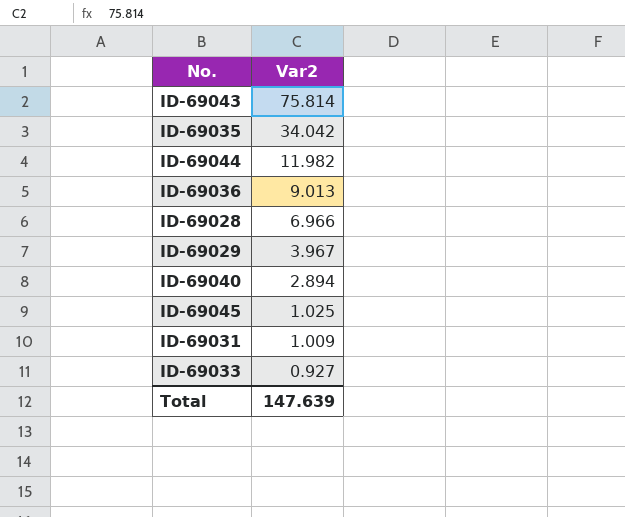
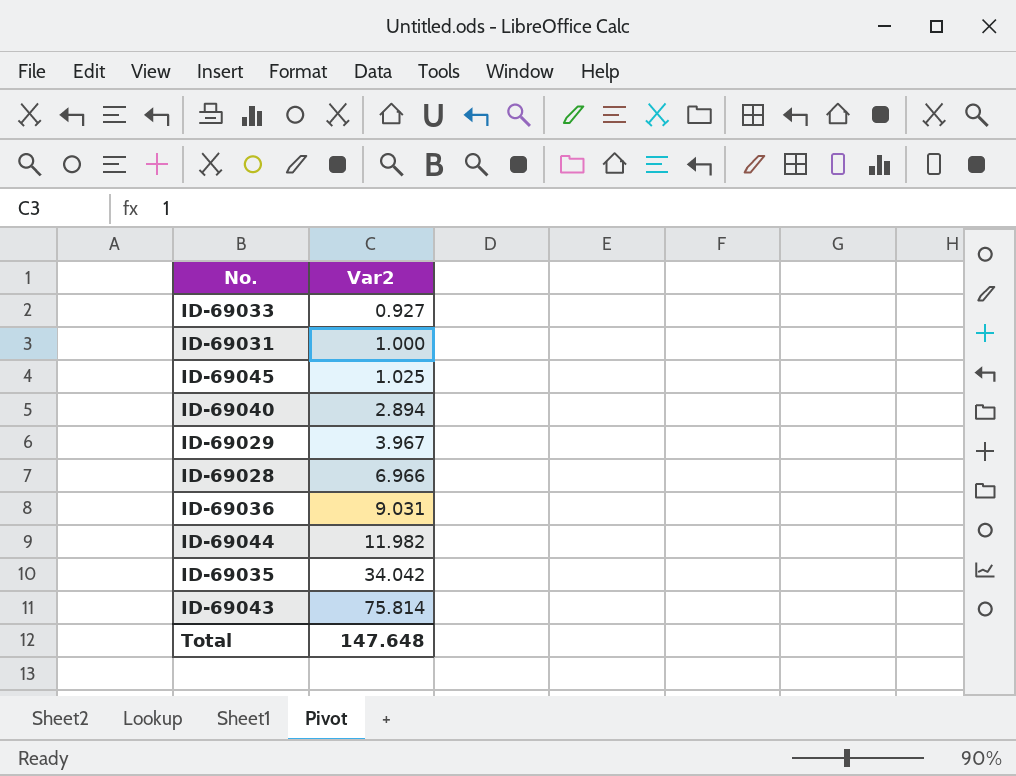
row order: Var2 descending -> Var2 ascending
ID-69031 | Var2: 1.009 -> 1.000
ID-69036 | Var2: 9.013 -> 9.031
Total | Var2: 147.639 -> 147.648

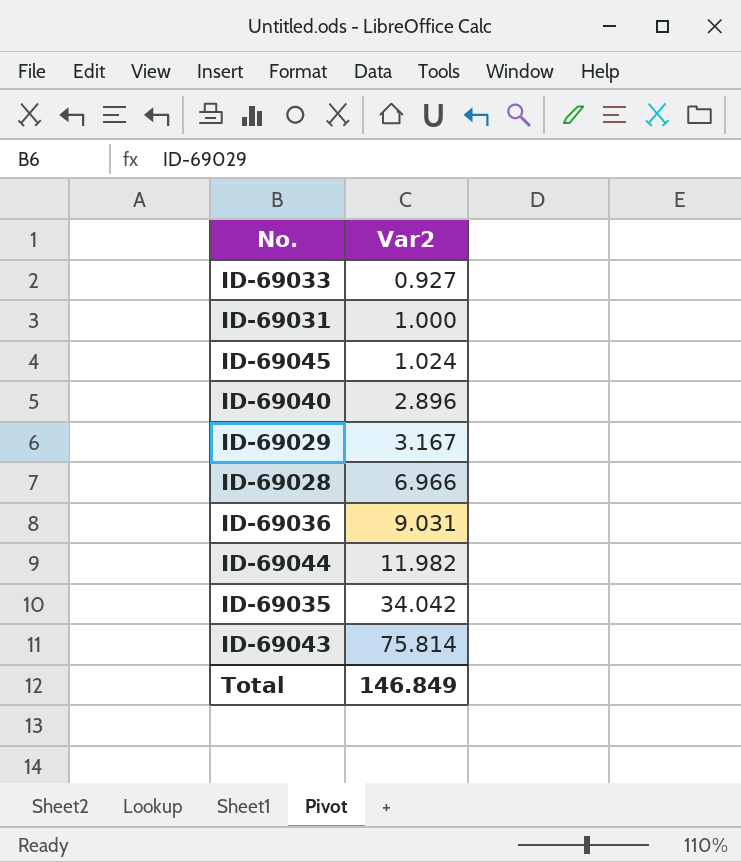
ID-69045 | Var2: 1.025 -> 1.024
ID-69040 | Var2: 2.894 -> 2.896
ID-69029 | Var2: 3.967 -> 3.167
Total | Var2: 147.648 -> 146.849

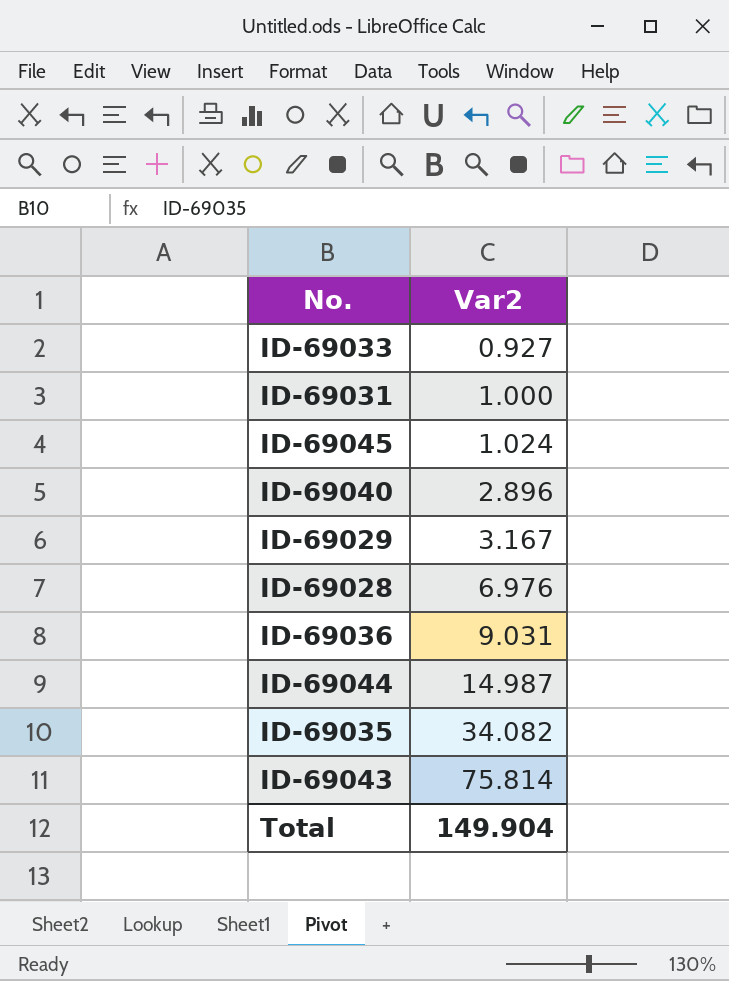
ID-69028 | Var2: 6.966 -> 6.976
ID-69044 | Var2: 11.982 -> 14.987
ID-69035 | Var2: 34.042 -> 34.082
Total | Var2: 146.849 -> 149.904

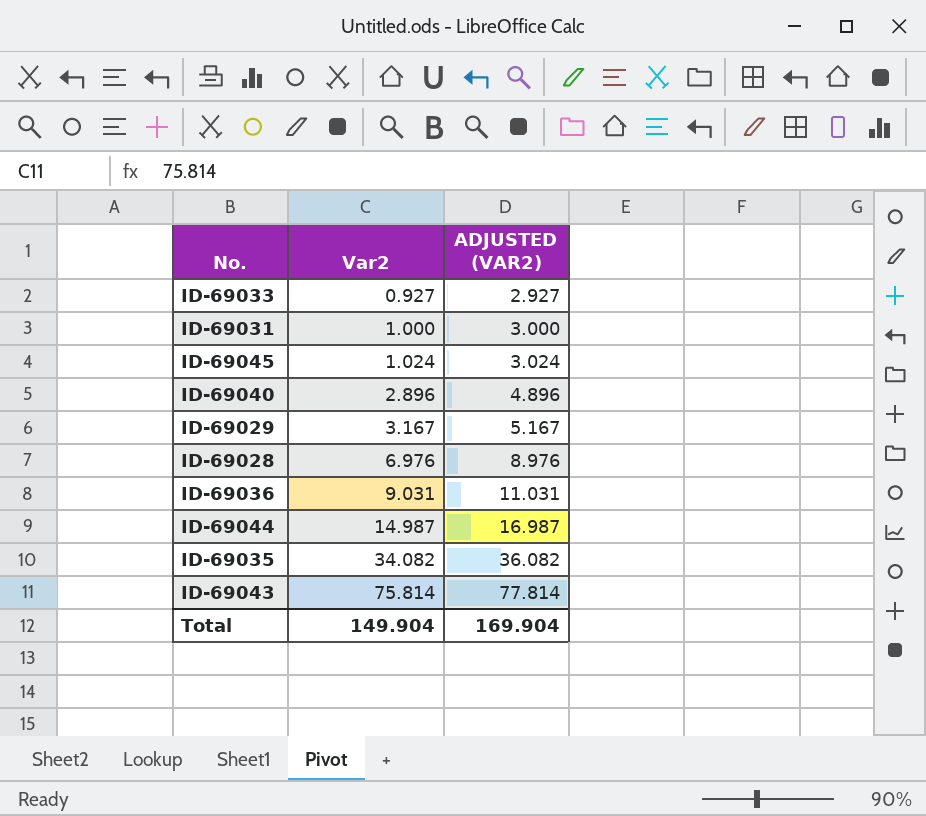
column ADJUSTED (VAR2) | formula: none -> [Var2] + 2

